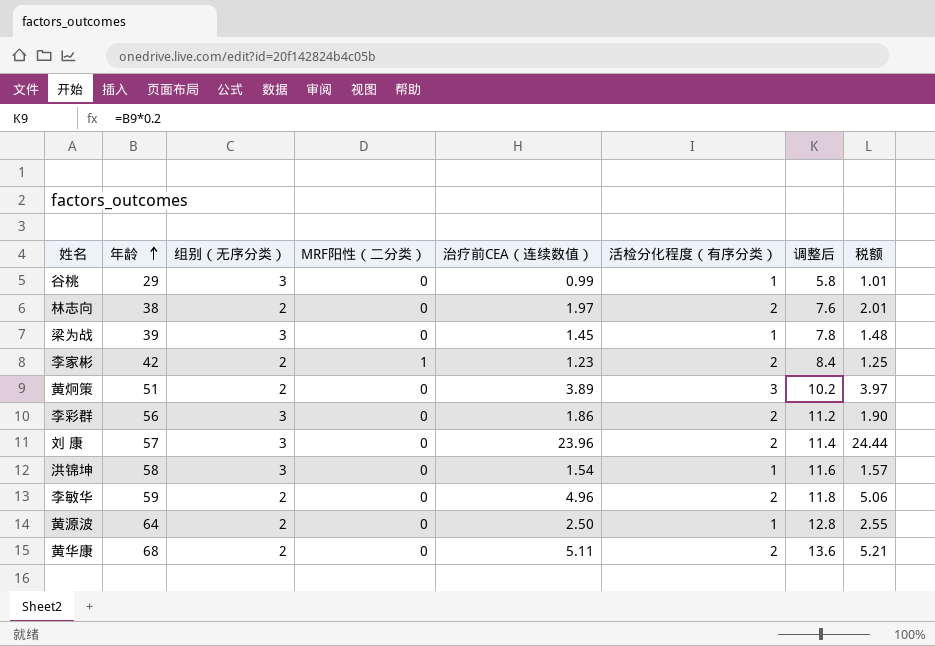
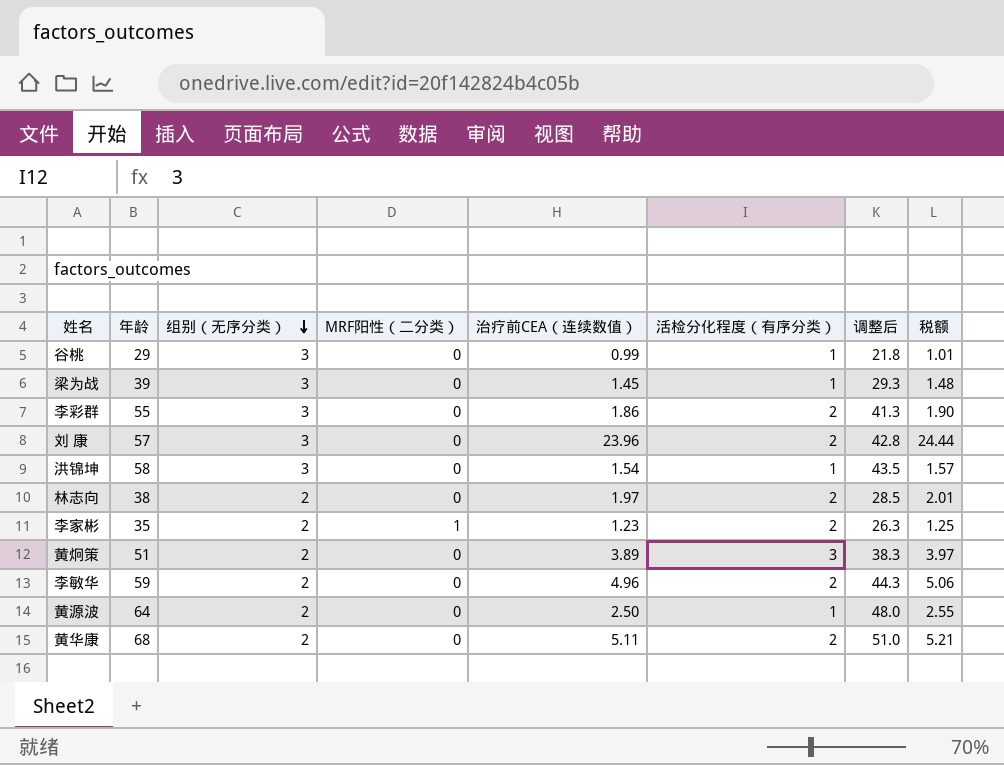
row order: 年龄 ascending -> 组别（无序分类） descending
column 调整后 | formula: [年龄] * 0.2 -> [年龄] * 0.75
李彩群 | 年龄: 56 -> 55
李家彬 | 年龄: 42 -> 35

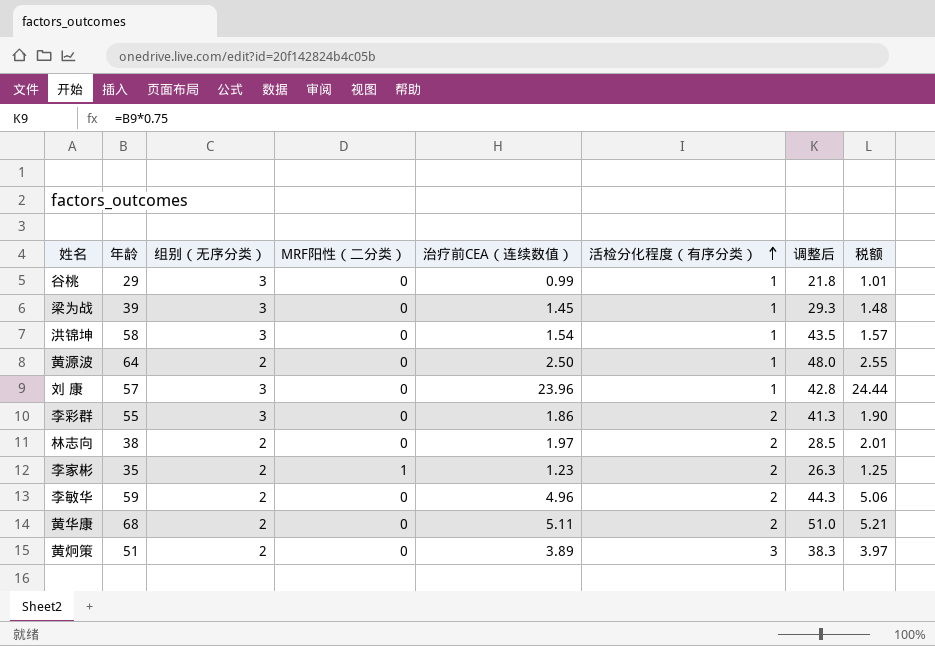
row order: 组别（无序分类） descending -> 活检分化程度（有序分类） ascending
刘 康 | 活检分化程度（有序分类）: 2 -> 1

